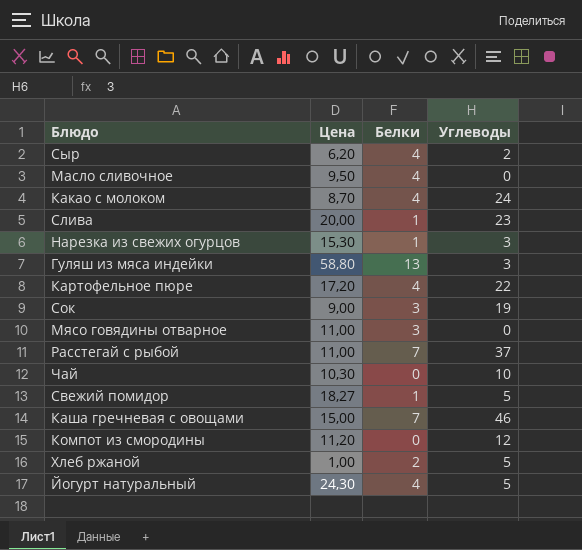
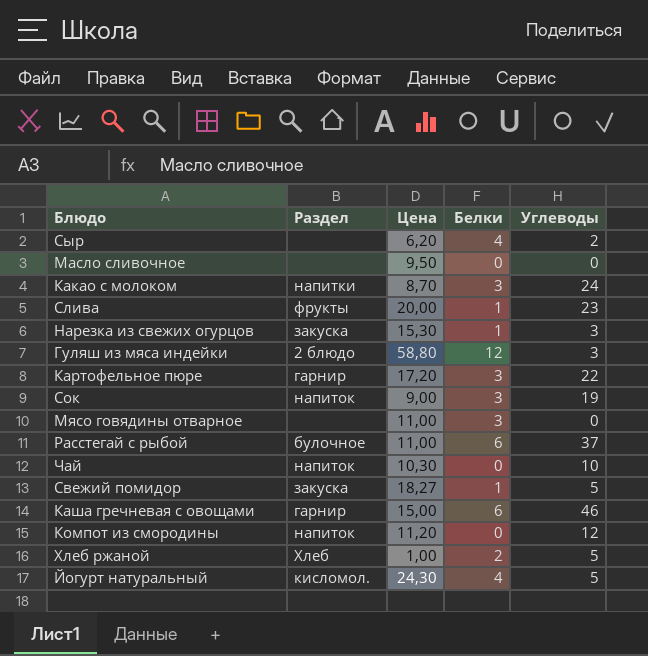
column Раздел | position: none -> 2
Масло сливочное | Белки: 4 -> 0
Какао с молоком | Белки: 4 -> 3
Гуляш из мяса индейки | Белки: 13 -> 12
Картофельное пюре | Белки: 4 -> 3
Расстегай с рыбой | Белки: 7 -> 6
Каша гречневая с овощами | Белки: 7 -> 6

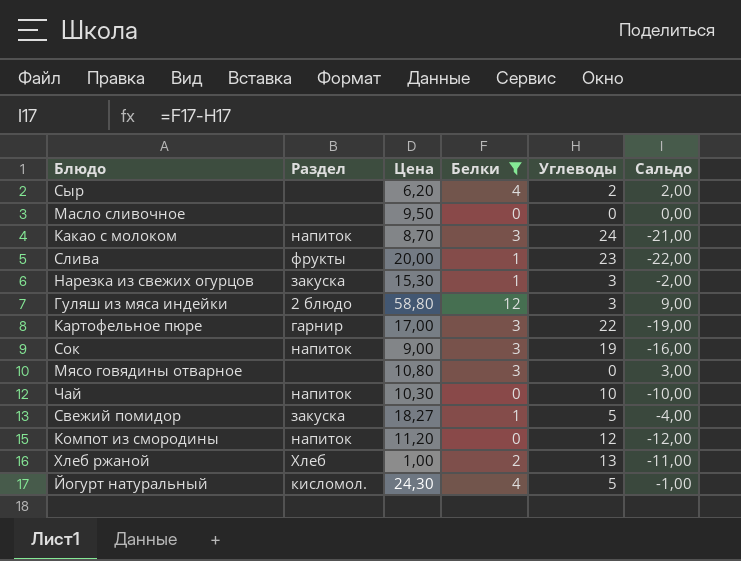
filter: none -> Белки != 6
column Сальдо | formula: none -> [Белки] - [Углеводы]
Какао с молоком | Раздел: напитки -> напиток
Картофельное пюре | Цена: 17,20 -> 17,00
Мясо говядины отварное | Цена: 11,00 -> 10,80
Хлеб ржаной | Углеводы: 5 -> 13

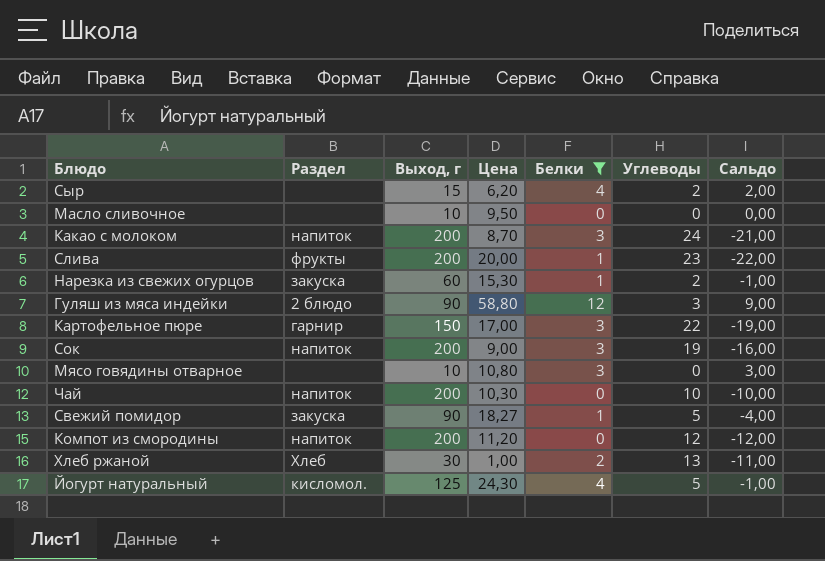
column Выход, г | position: none -> 3
Нарезка из свежих огурцов | Углеводы: 3 -> 2
Нарезка из свежих огурцов | Сальдо: -2,00 -> -1,00

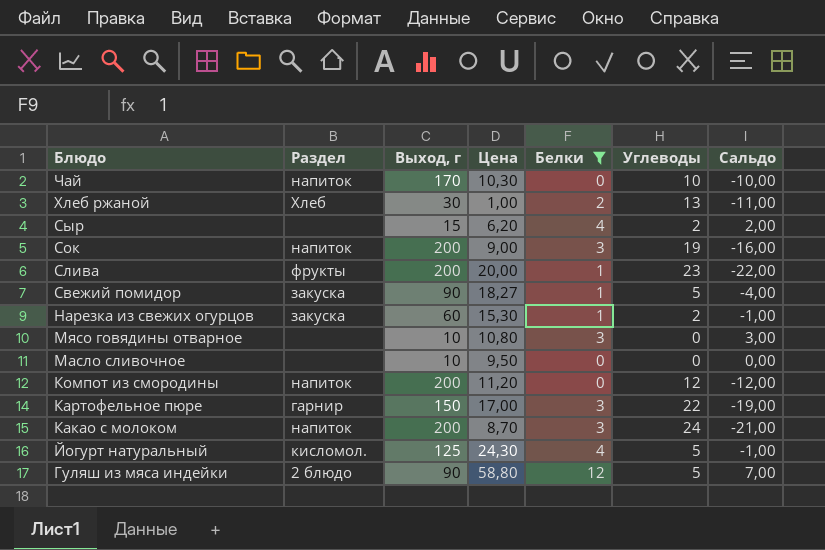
row order: none -> Блюдо descending
Чай | Выход, г: 200 -> 170
Гуляш из мяса индейки | Углеводы: 3 -> 5
Гуляш из мяса индейки | Сальдо: 9,00 -> 7,00

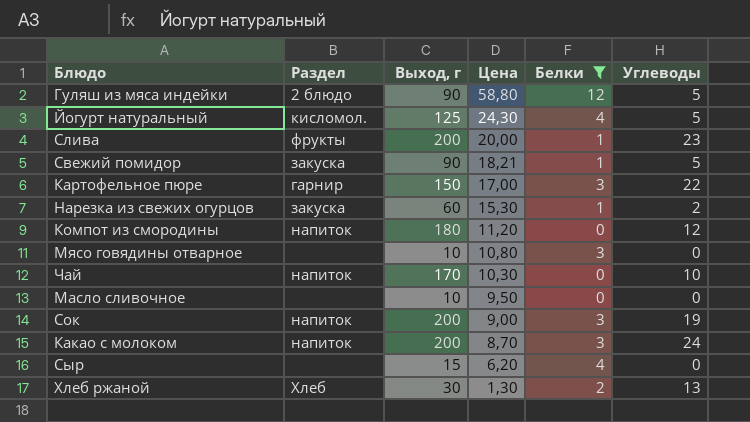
row order: Блюдо descending -> Цена descending
column Сальдо | formula: [Белки] - [Углеводы] -> none
Свежий помидор | Цена: 18,27 -> 18,21
Компот из смородины | Выход, г: 200 -> 180
Сыр | Углеводы: 2 -> 0
Хлеб ржаной | Цена: 1,00 -> 1,30

